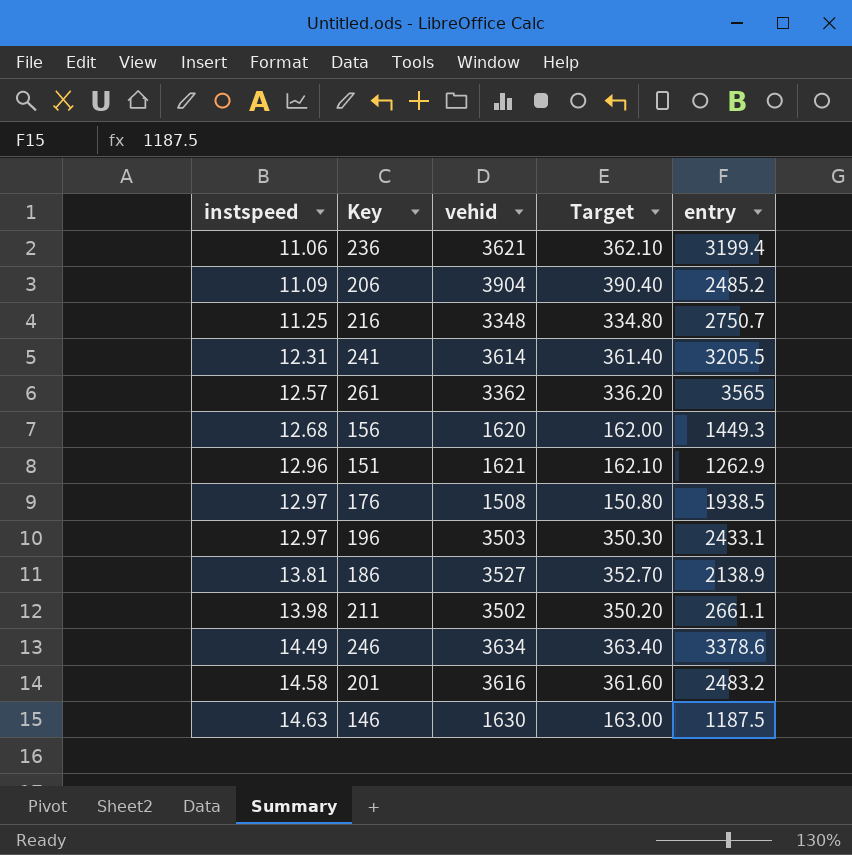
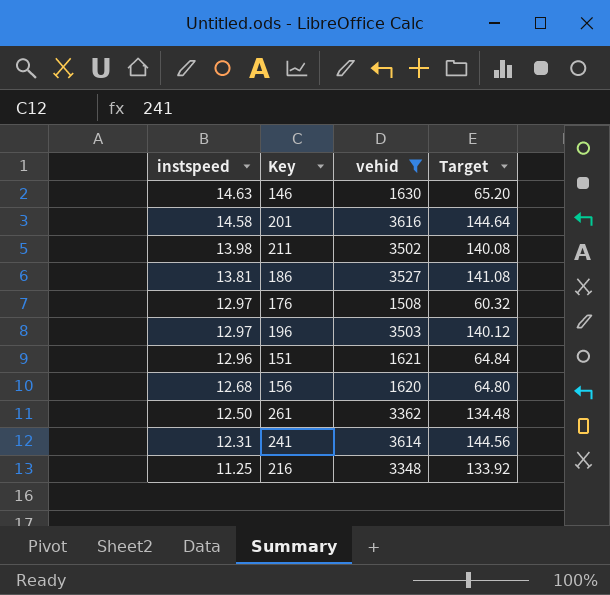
filter: none -> vehid <= 3616
row order: instspeed ascending -> instspeed descending
column entry | position: 5 -> none
column Target | formula: [vehid] * 0.1 -> [vehid] * 0.04
261 | instspeed: 12.57 -> 12.50

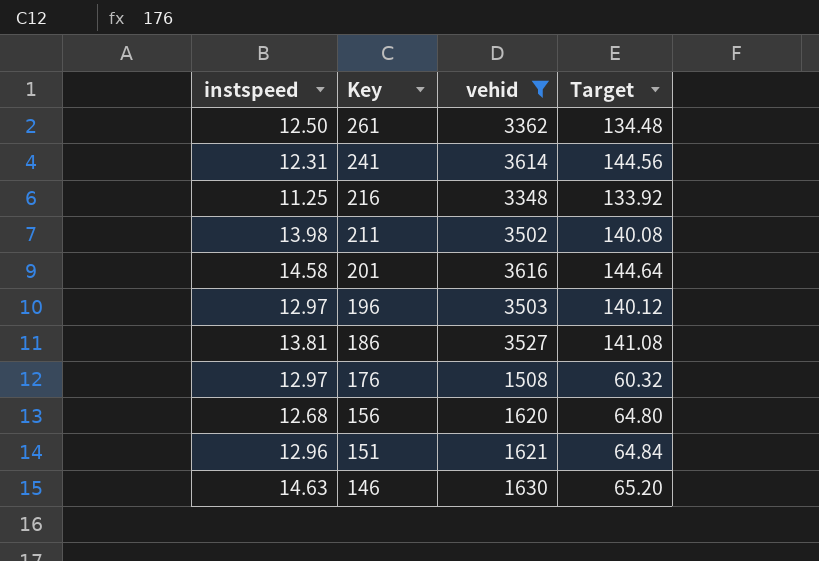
row order: instspeed descending -> Key descending

